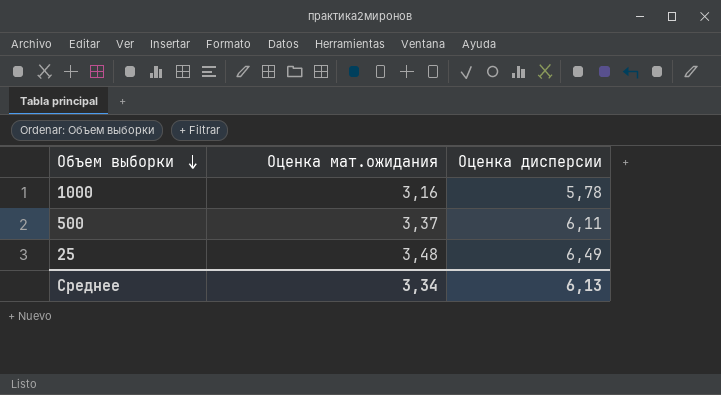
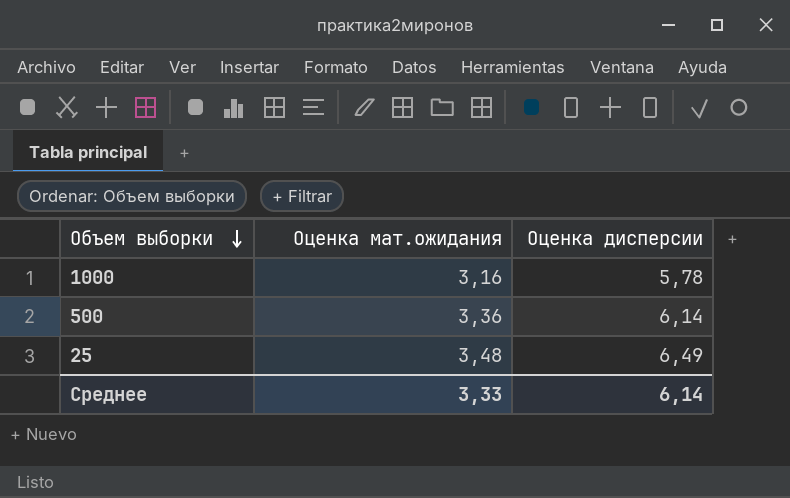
500 | Оценка мат.ожидания: 3,37 -> 3,36
500 | Оценка дисперсии: 6,11 -> 6,14
Среднее | Оценка мат.ожидания: 3,34 -> 3,33
Среднее | Оценка дисперсии: 6,13 -> 6,14

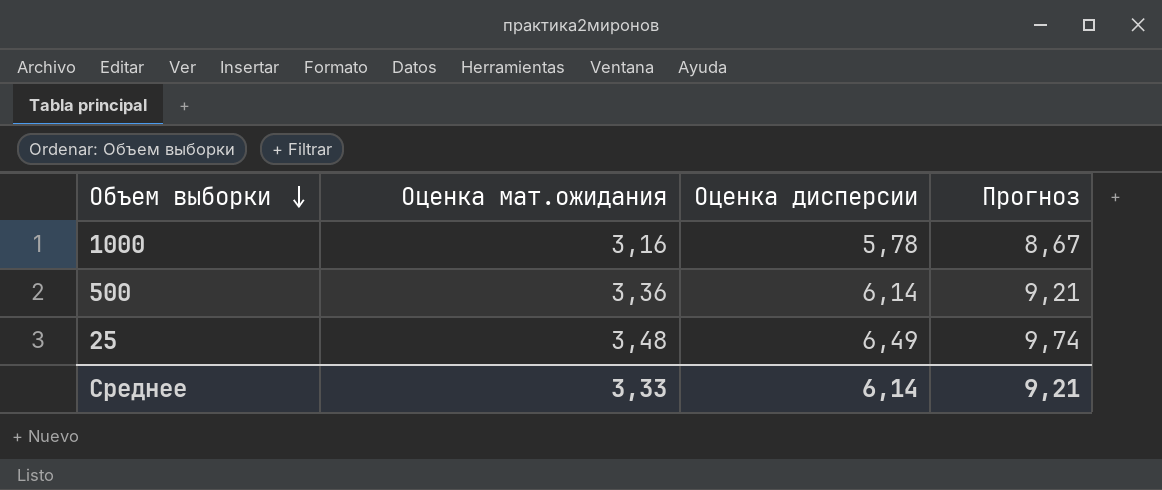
column Прогноз | formula: none -> [Оценка дисперсии] * 1,5

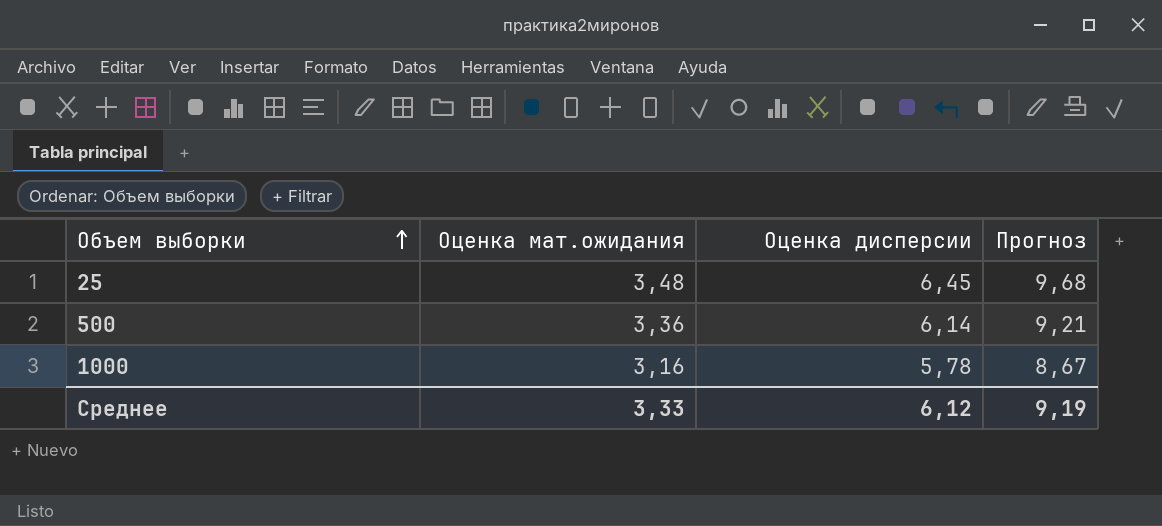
row order: Объем выборки descending -> Объем выборки ascending
25 | Оценка дисперсии: 6,49 -> 6,45
25 | Прогноз: 9,74 -> 9,68
Среднее | Оценка дисперсии: 6,14 -> 6,12
Среднее | Прогноз: 9,21 -> 9,19

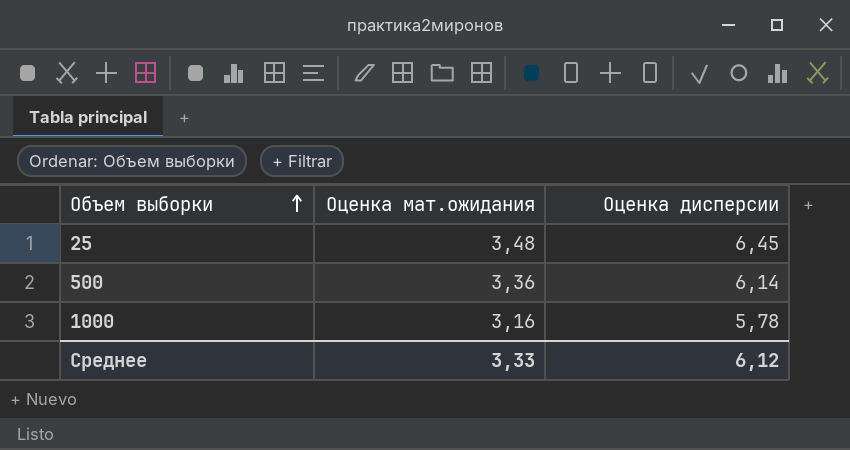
column Прогноз | formula: [Оценка дисперсии] * 1,5 -> none

